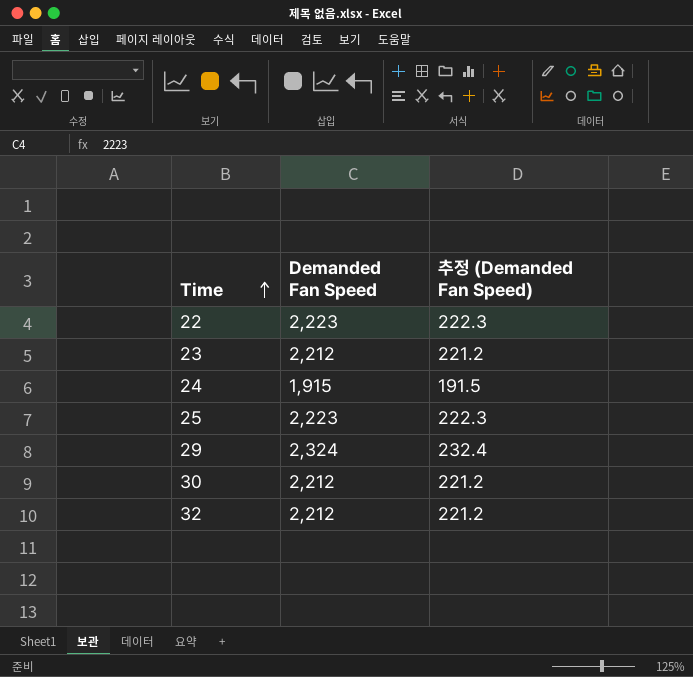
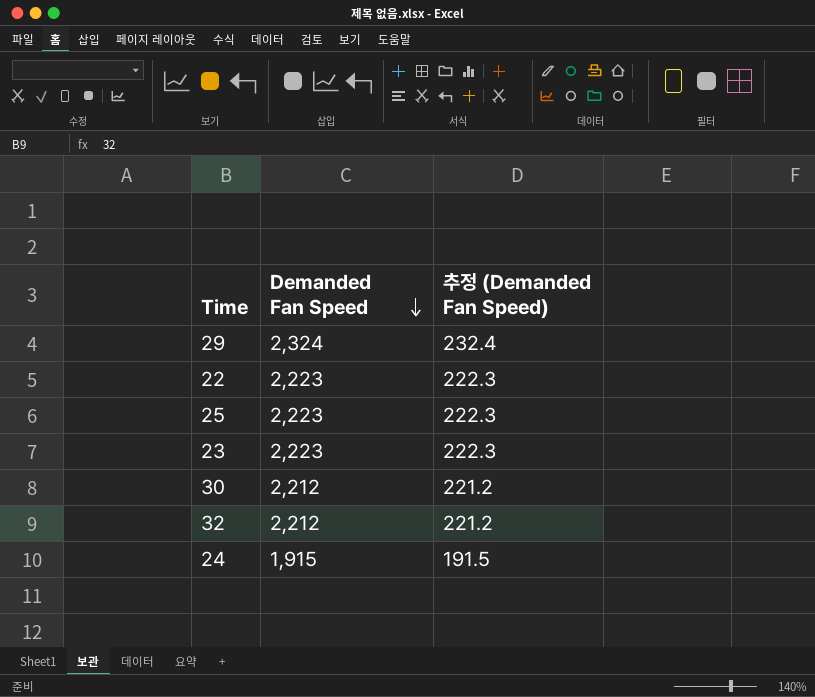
row order: Time ascending -> Demanded Fan Speed descending
23 | Demanded Fan Speed: 2,212 -> 2,223
23 | 추정 (Demanded Fan Speed): 221.2 -> 222.3

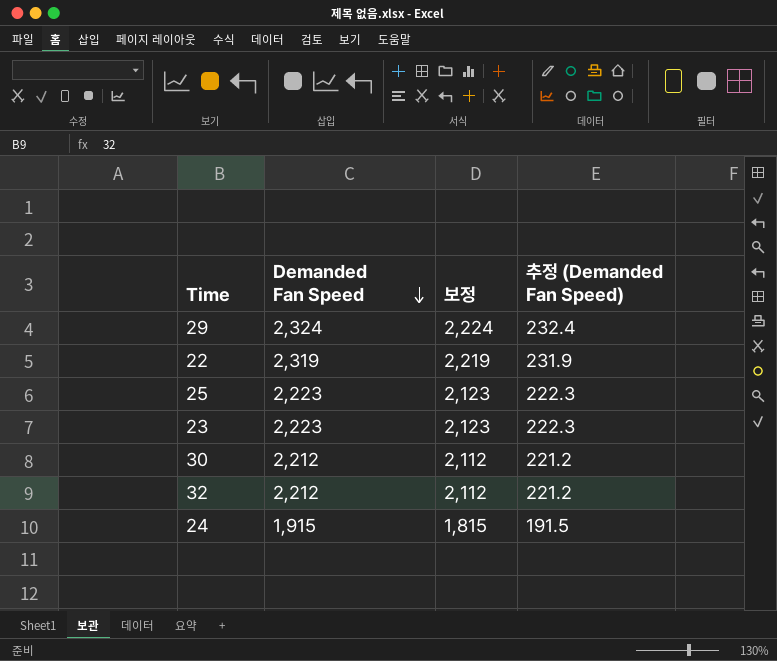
column 보정 | formula: none -> [Demanded Fan Speed] - 100
22 | Demanded Fan Speed: 2,223 -> 2,319
22 | 추정 (Demanded Fan Speed): 222.3 -> 231.9

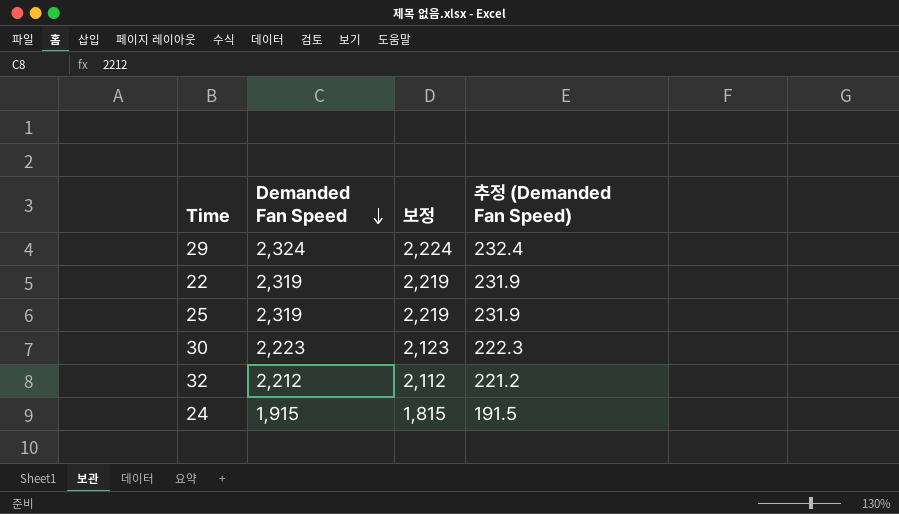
row 23: 2,223 | 2,123 | 222.3 -> none
25 | Demanded Fan Speed: 2,223 -> 2,319
25 | 보정: 2,123 -> 2,219
25 | 추정 (Demanded Fan Speed): 222.3 -> 231.9
30 | Demanded Fan Speed: 2,212 -> 2,223
30 | 보정: 2,112 -> 2,123
30 | 추정 (Demanded Fan Speed): 221.2 -> 222.3

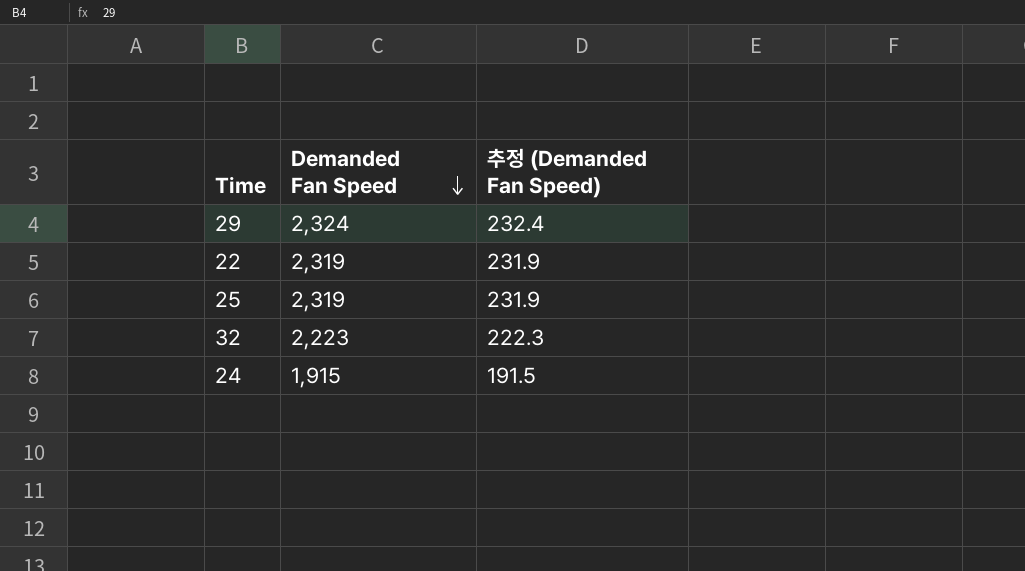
column 보정 | formula: [Demanded Fan Speed] - 100 -> none
row 30: 2,223 | 2,123 | 222.3 -> none
32 | Demanded Fan Speed: 2,212 -> 2,223
32 | 추정 (Demanded Fan Speed): 221.2 -> 222.3

